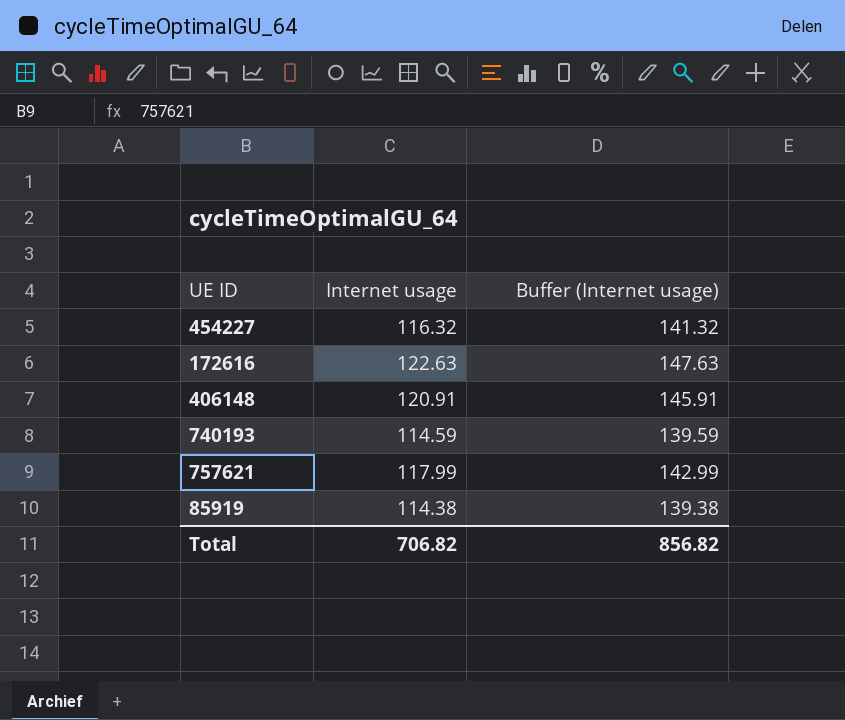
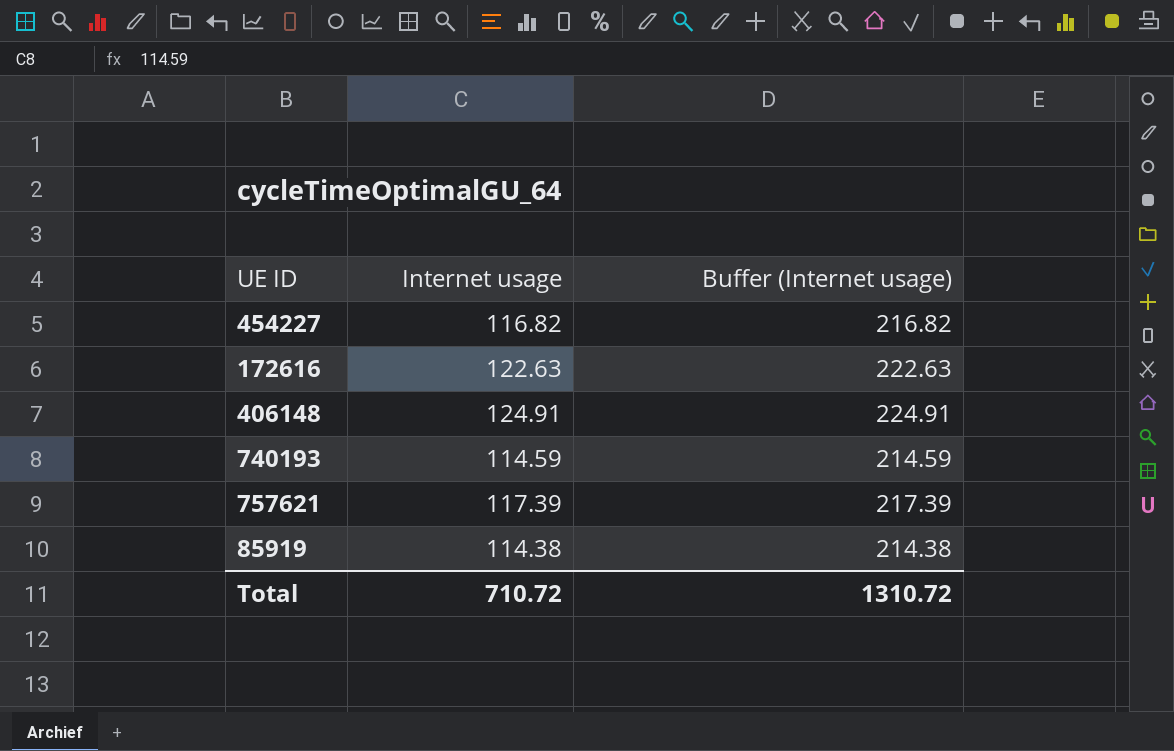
column Buffer (Internet usage) | formula: [Internet usage] + 25 -> [Internet usage] + 100
454227 | Internet usage: 116.32 -> 116.82
406148 | Internet usage: 120.91 -> 124.91
757621 | Internet usage: 117.99 -> 117.39
Total | Internet usage: 706.82 -> 710.72
Total | Buffer (Internet usage): 856.82 -> 1310.72

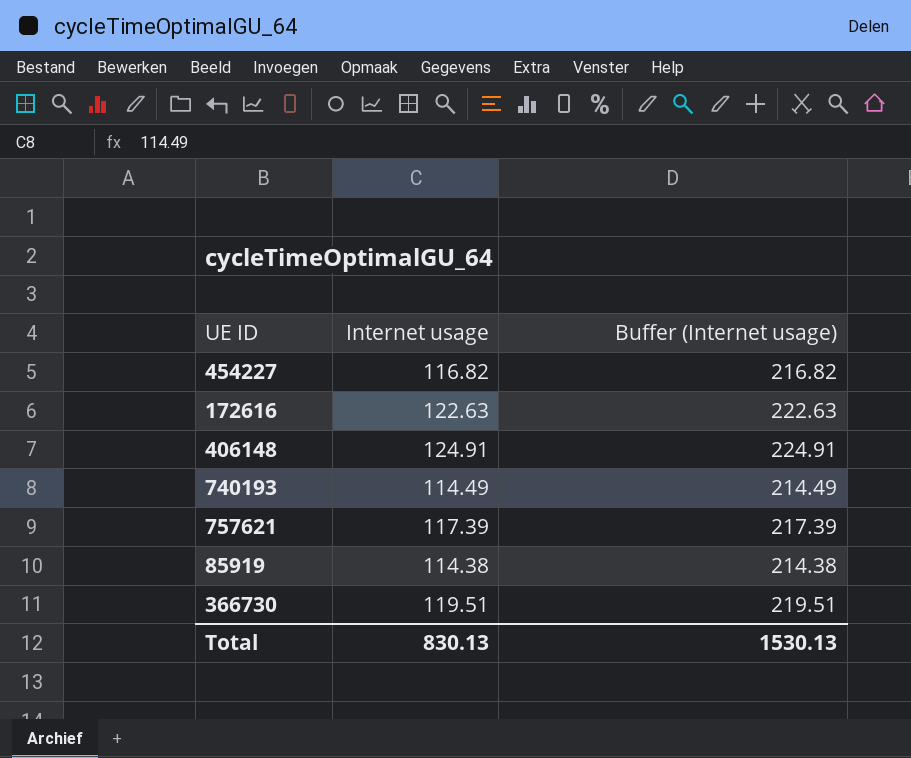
740193 | Internet usage: 114.59 -> 114.49
740193 | Buffer (Internet usage): 214.59 -> 214.49
row 366730: none -> 119.51 | 219.51
Total | Internet usage: 710.72 -> 830.13
Total | Buffer (Internet usage): 1310.72 -> 1530.13

